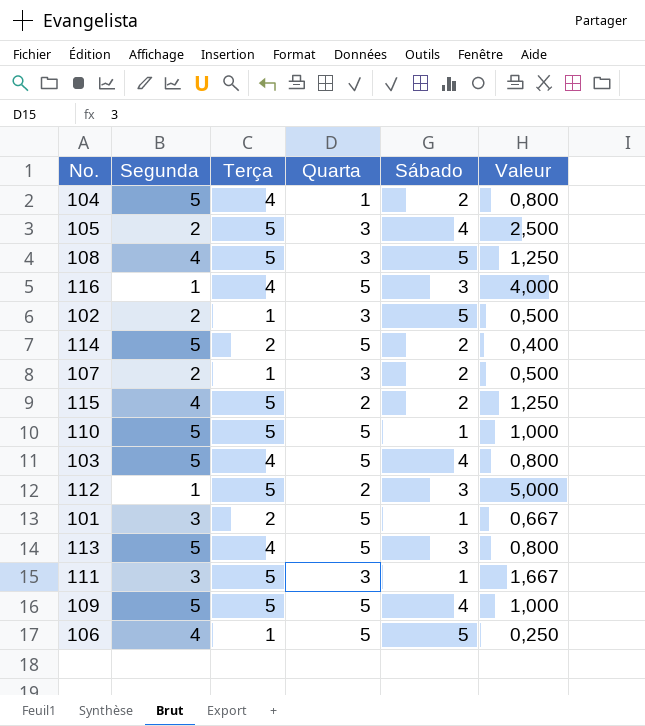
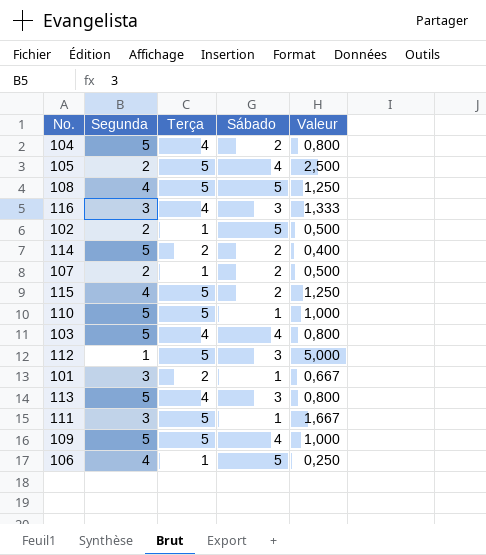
column Quarta | position: 4 -> none
116 | Segunda: 1 -> 3
116 | Valeur: 4,000 -> 1,333

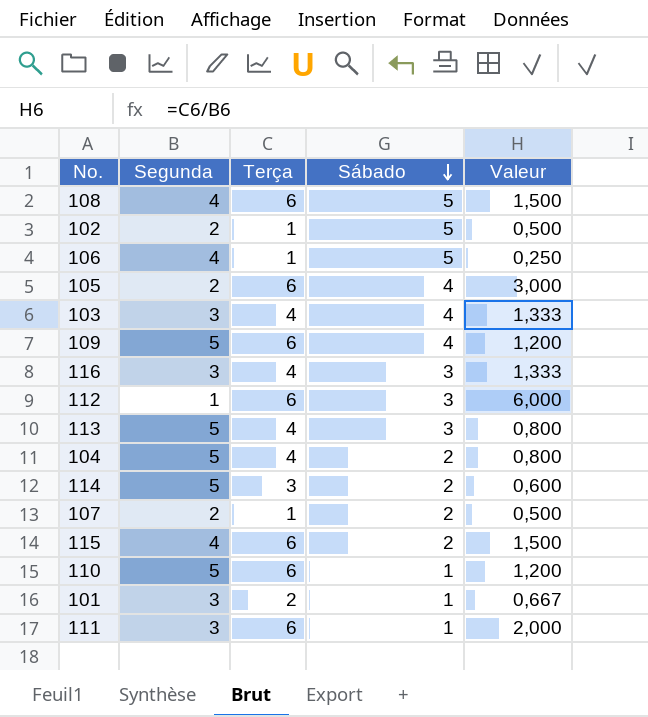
row order: none -> Sábado descending
108 | Terça: 5 -> 6
108 | Valeur: 1,250 -> 1,500
105 | Terça: 5 -> 6
105 | Valeur: 2,500 -> 3,000
103 | Segunda: 5 -> 3
103 | Valeur: 0,800 -> 1,333
109 | Terça: 5 -> 6
109 | Valeur: 1,000 -> 1,200
112 | Terça: 5 -> 6
112 | Valeur: 5,000 -> 6,000
114 | Terça: 2 -> 3
114 | Valeur: 0,400 -> 0,600
115 | Terça: 5 -> 6
115 | Valeur: 1,250 -> 1,500
110 | Terça: 5 -> 6
110 | Valeur: 1,000 -> 1,200
111 | Terça: 5 -> 6
111 | Valeur: 1,667 -> 2,000

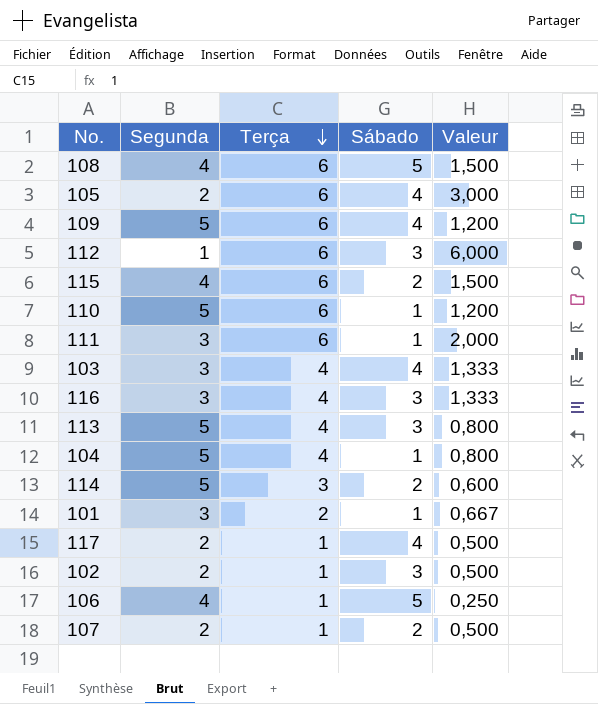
row order: Sábado descending -> Terça descending
104 | Sábado: 2 -> 1
row 117: none -> 2 | 1 | 4 | 0,500
102 | Sábado: 5 -> 3

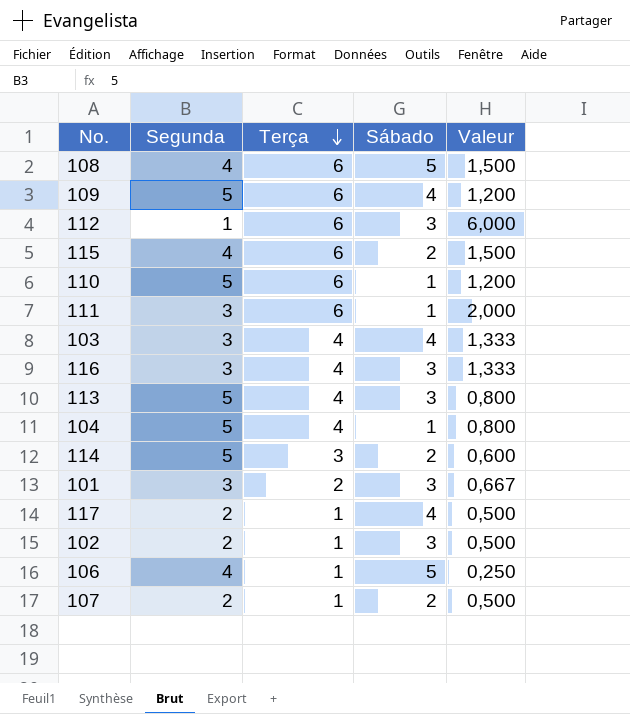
row 105: 2 | 6 | 4 | 3,000 -> none
101 | Sábado: 1 -> 3

